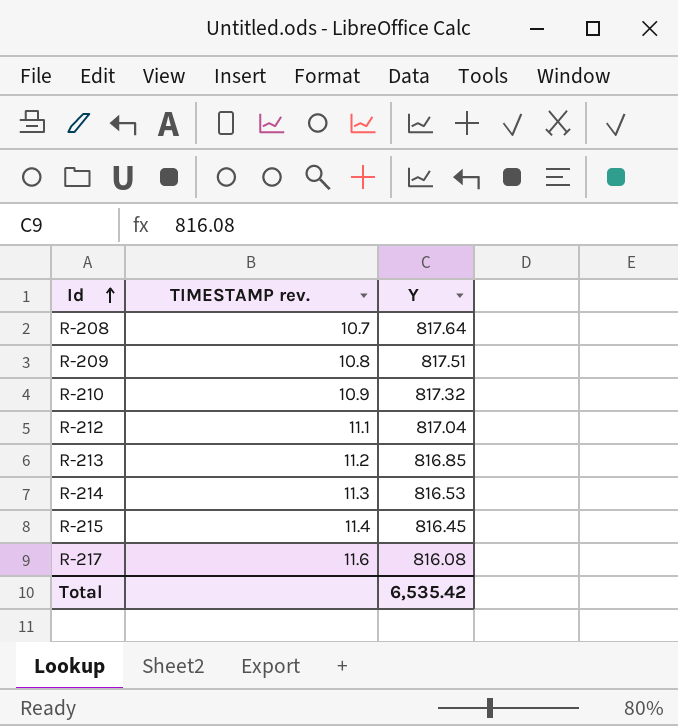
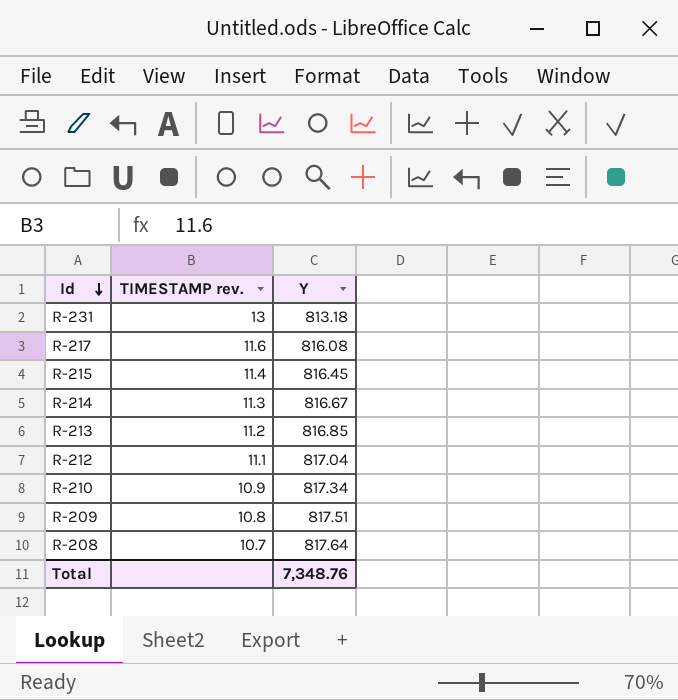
row order: Id ascending -> Id descending
row R-231: none -> 13 | 813.18
R-214 | Y: 816.53 -> 816.67
R-210 | Y: 817.32 -> 817.34
Total | Y: 6,535.42 -> 7,348.76

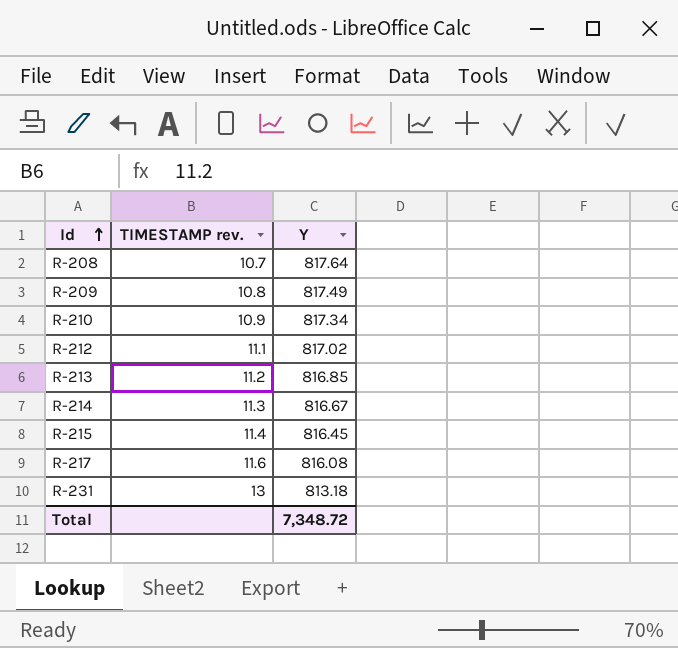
row order: Id descending -> Id ascending
R-209 | Y: 817.51 -> 817.49
R-212 | Y: 817.04 -> 817.02
Total | Y: 7,348.76 -> 7,348.72

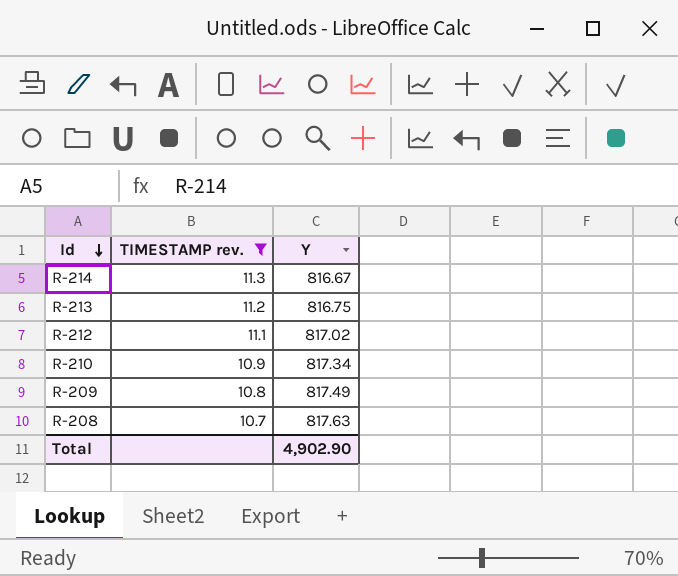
filter: none -> TIMESTAMP rev. <= 11.3
row order: Id ascending -> Id descending
R-213 | Y: 816.85 -> 816.75
R-208 | Y: 817.64 -> 817.63
Total | Y: 7,348.72 -> 4,902.90

